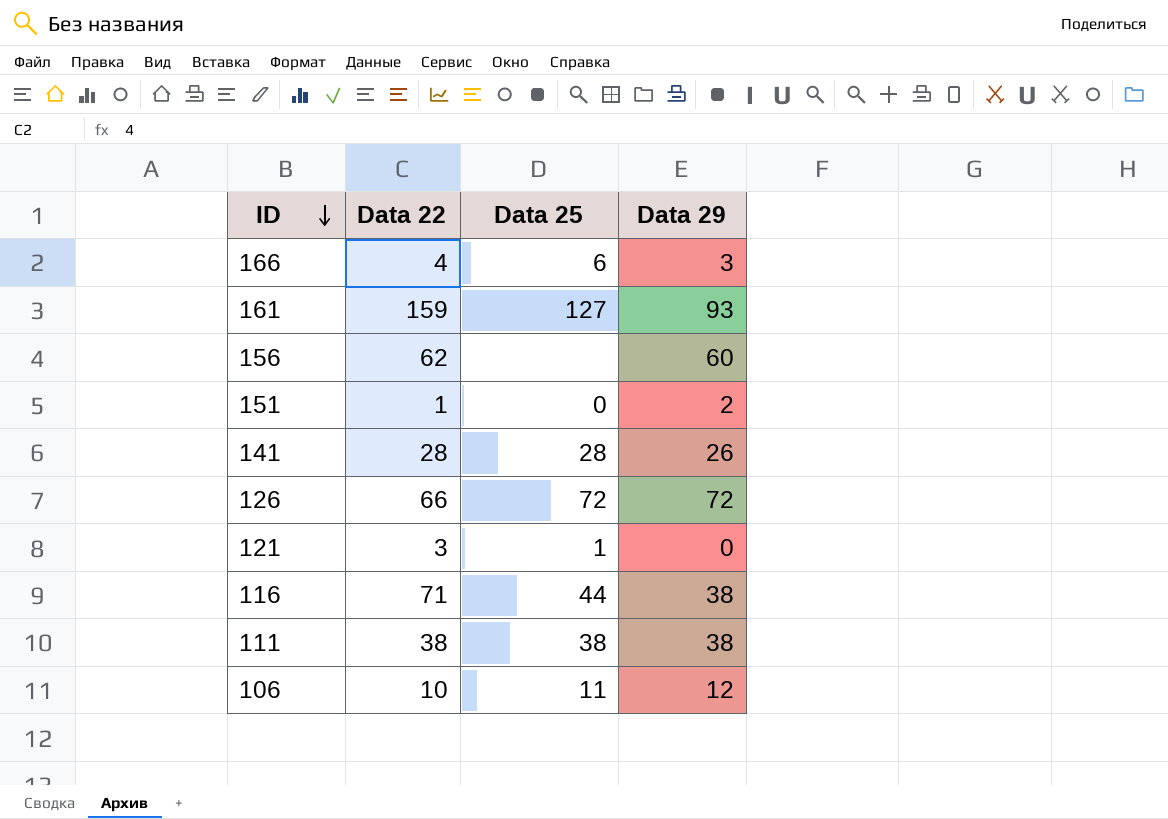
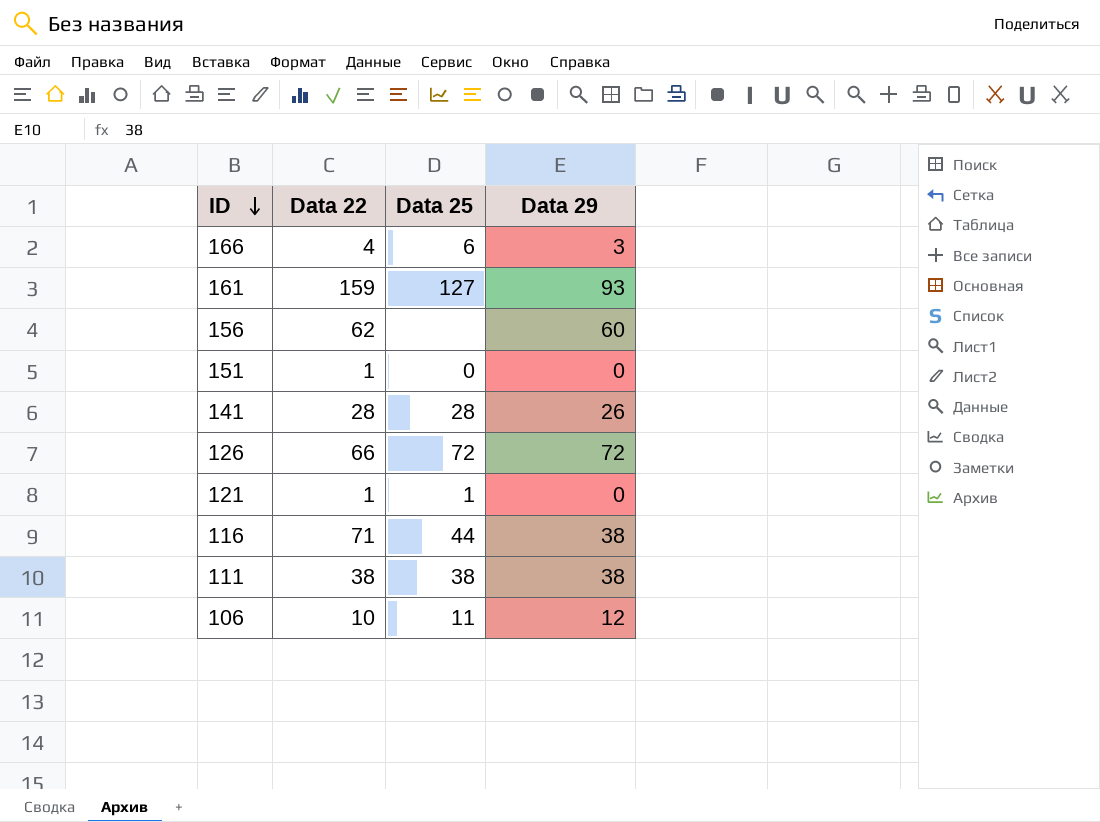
151 | Data 29: 2 -> 0
121 | Data 22: 3 -> 1

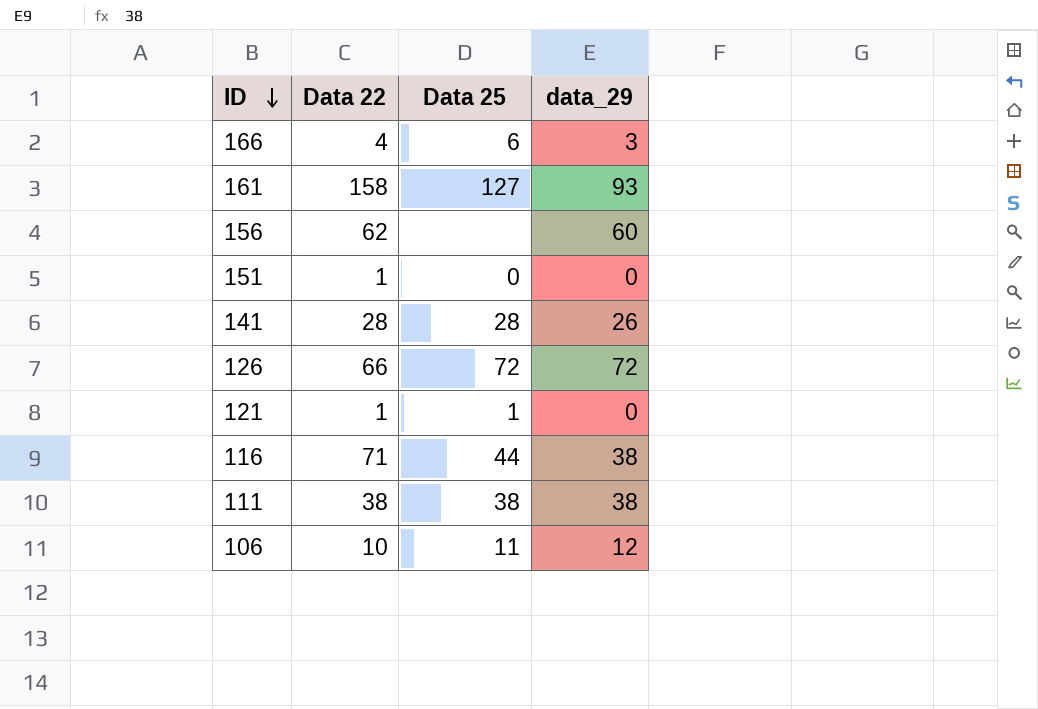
column name: Data 29 -> data_29
161 | Data 22: 159 -> 158

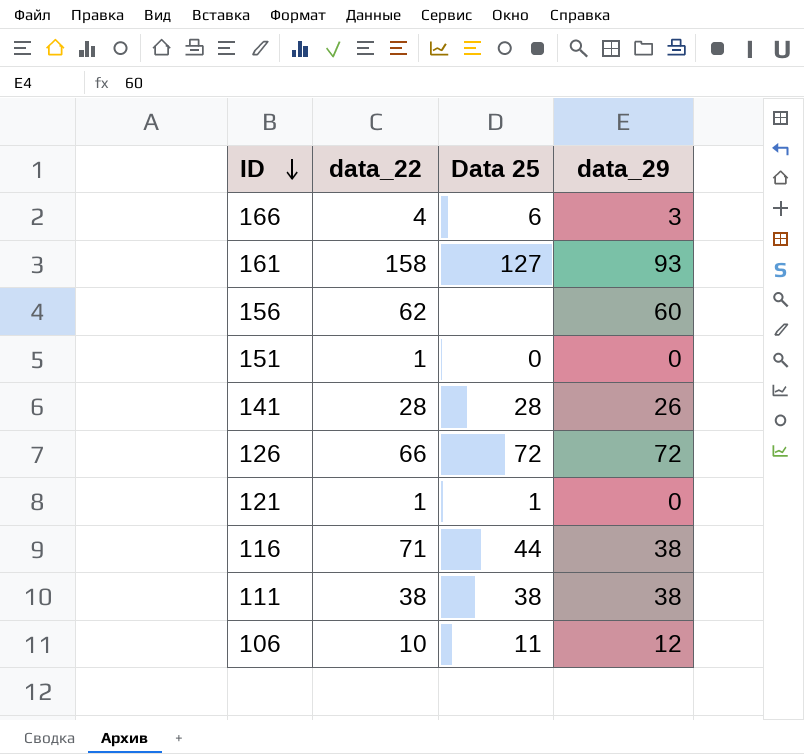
column name: Data 22 -> data_22

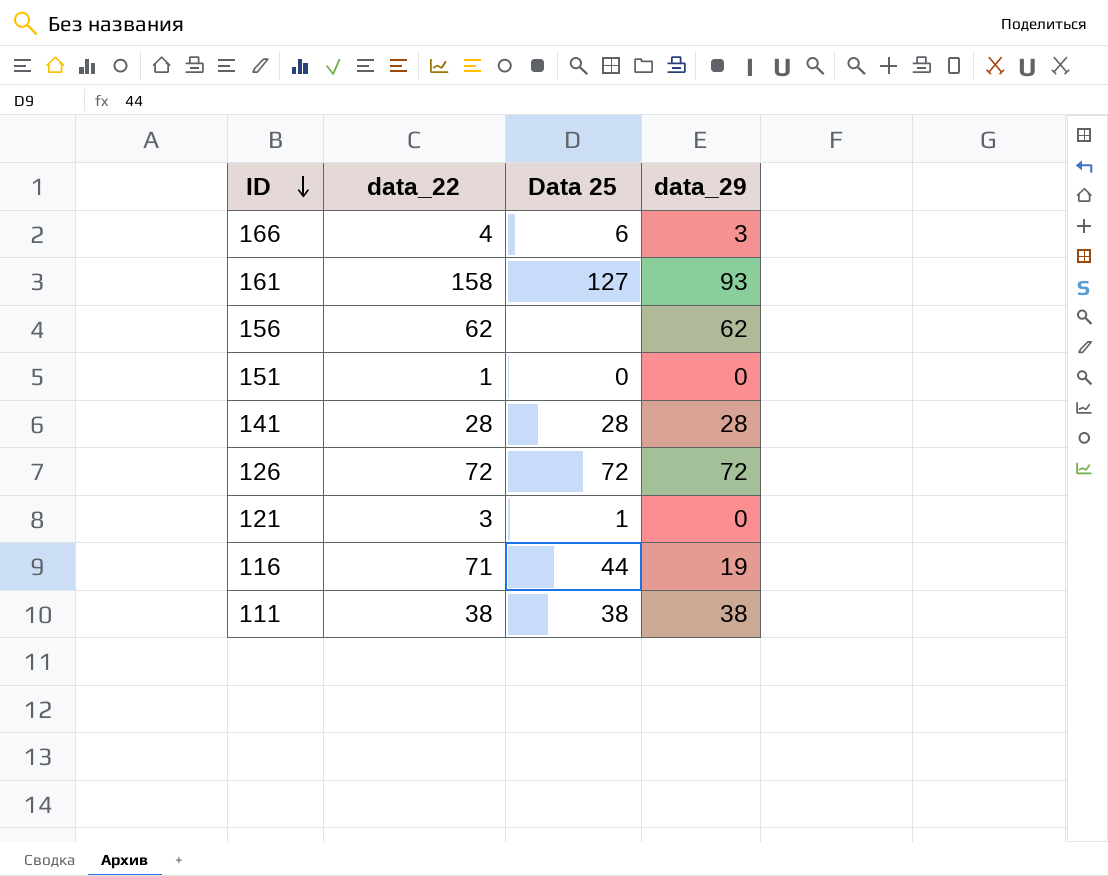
row 106: 10 | 11 | 12 -> none
156 | data_29: 60 -> 62
141 | data_29: 26 -> 28
126 | data_22: 66 -> 72
121 | data_22: 1 -> 3
116 | data_29: 38 -> 19

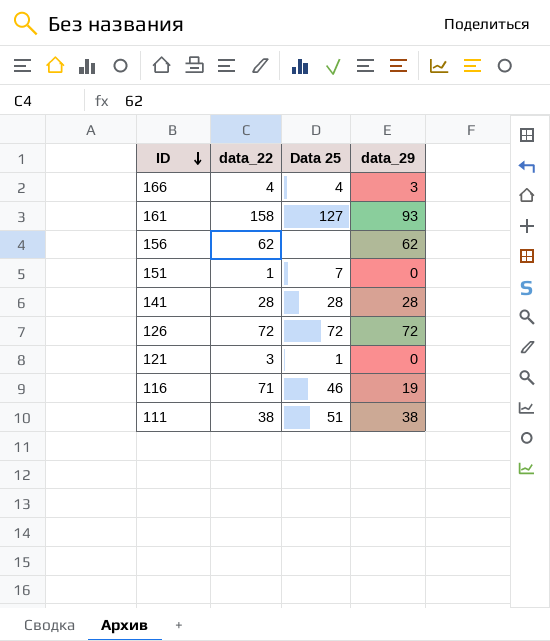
166 | Data 25: 6 -> 4
151 | Data 25: 0 -> 7
116 | Data 25: 44 -> 46
111 | Data 25: 38 -> 51

